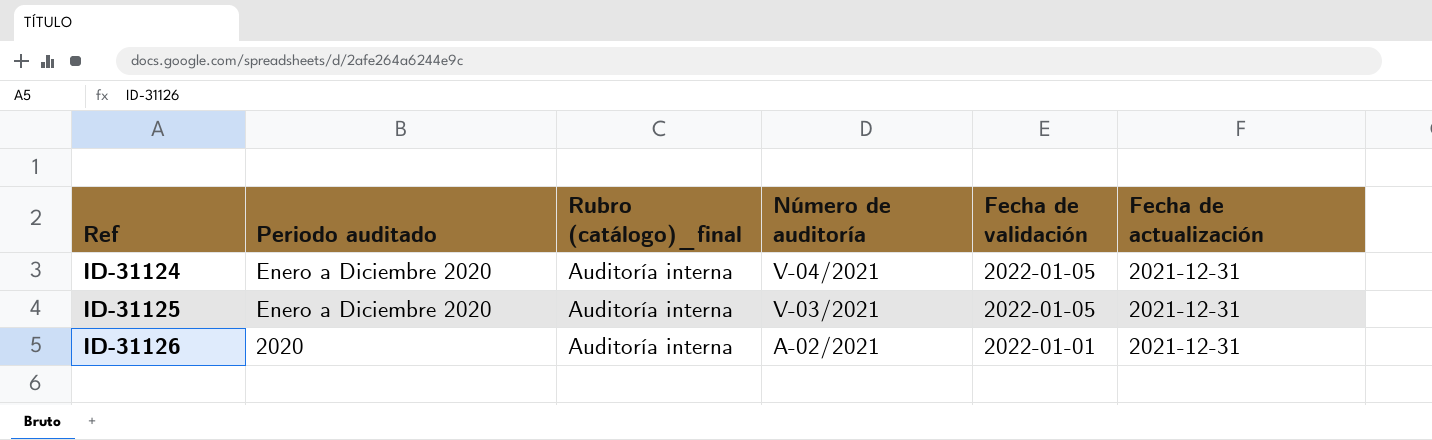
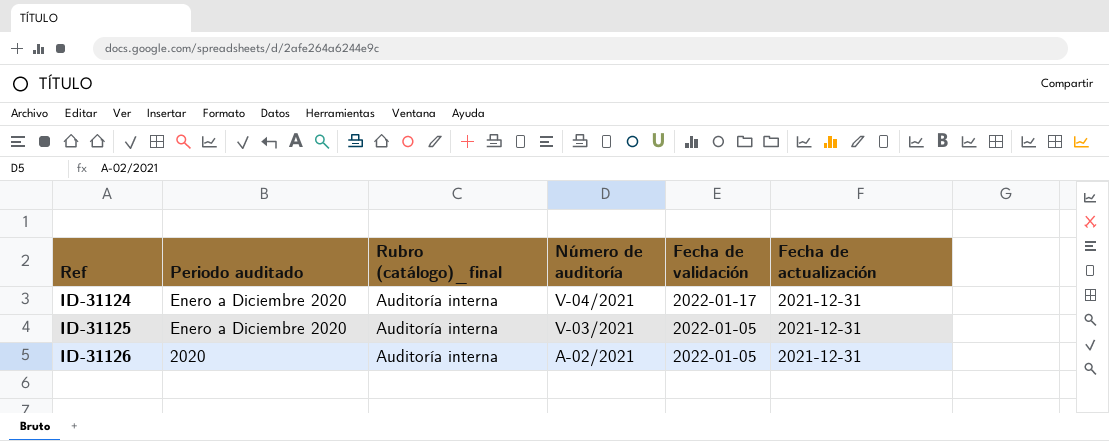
ID-31124 | Fecha de validación: 2022-01-05 -> 2022-01-17
ID-31126 | Fecha de validación: 2022-01-01 -> 2022-01-05

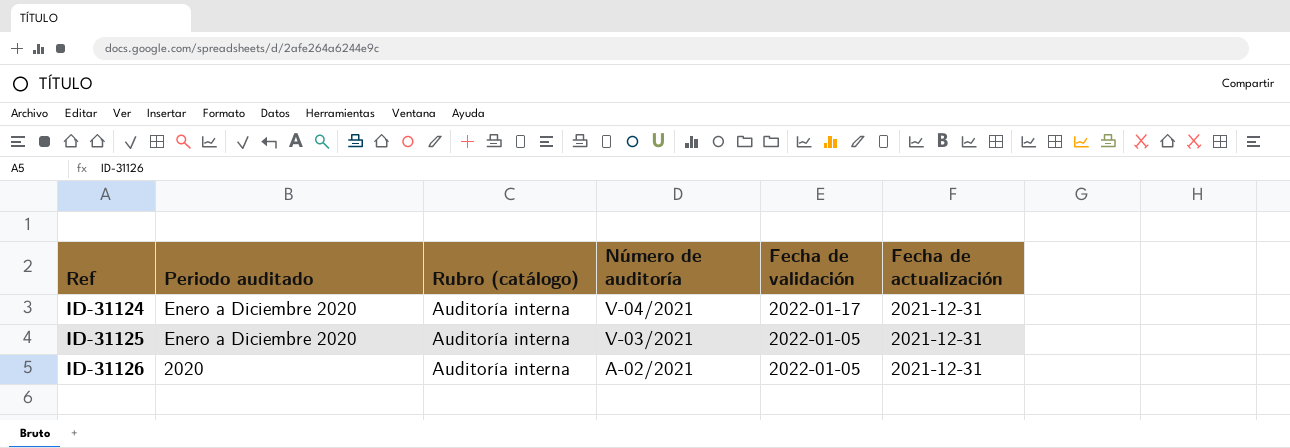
column name: Rubro (catálogo)_final -> Rubro (catálogo)

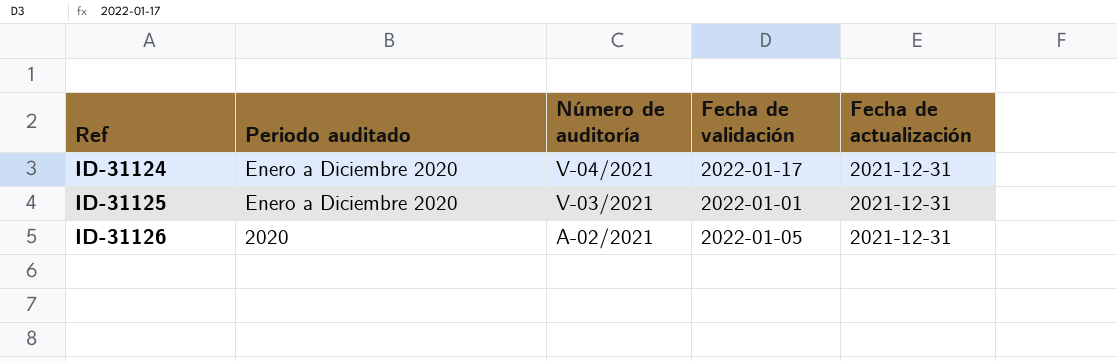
column Rubro (catálogo) | position: 3 -> none
ID-31125 | Fecha de validación: 2022-01-05 -> 2022-01-01

